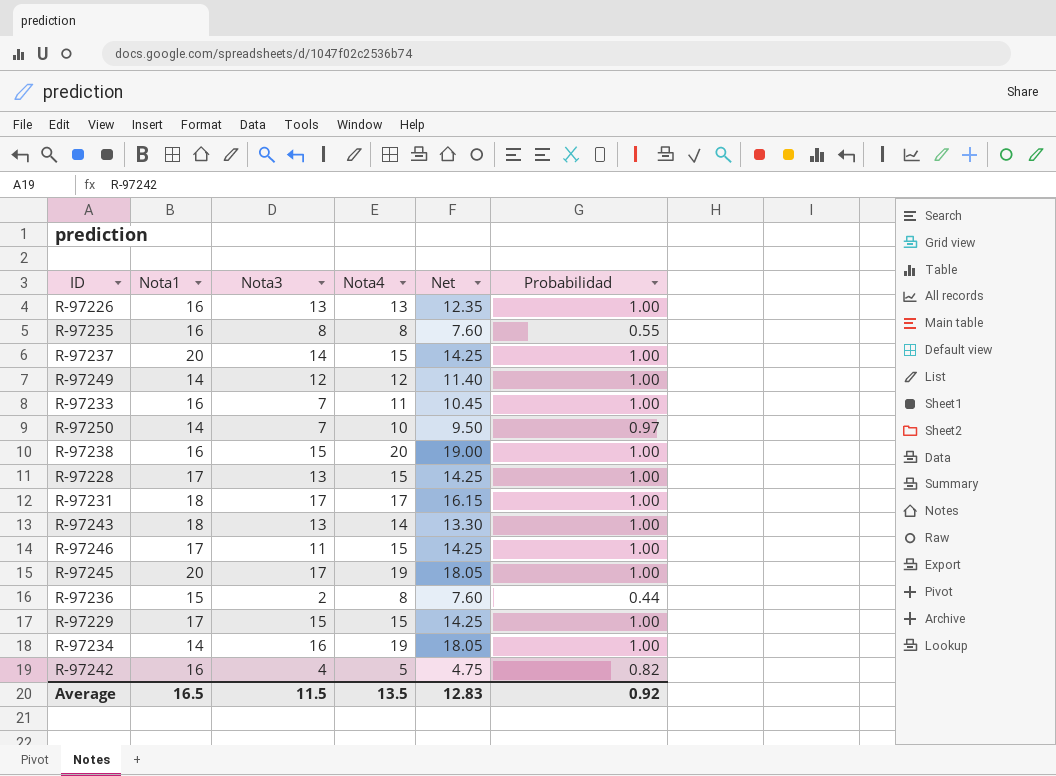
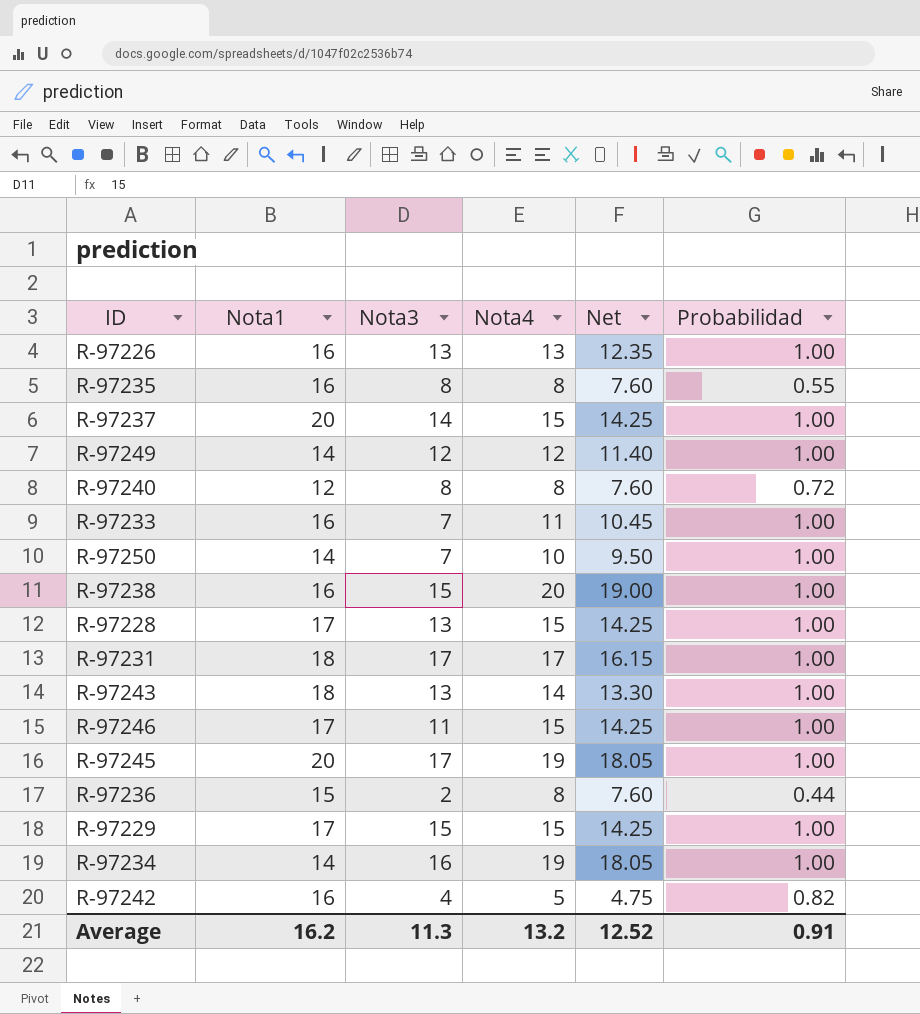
row R-97240: none -> 12 | 8 | 8 | 7.60 | 0.72
R-97250 | Probabilidad: 0.97 -> 1.00
Average | Nota1: 16.5 -> 16.2
Average | Nota3: 11.5 -> 11.3
Average | Nota4: 13.5 -> 13.2
Average | Net: 12.83 -> 12.52
Average | Probabilidad: 0.92 -> 0.91

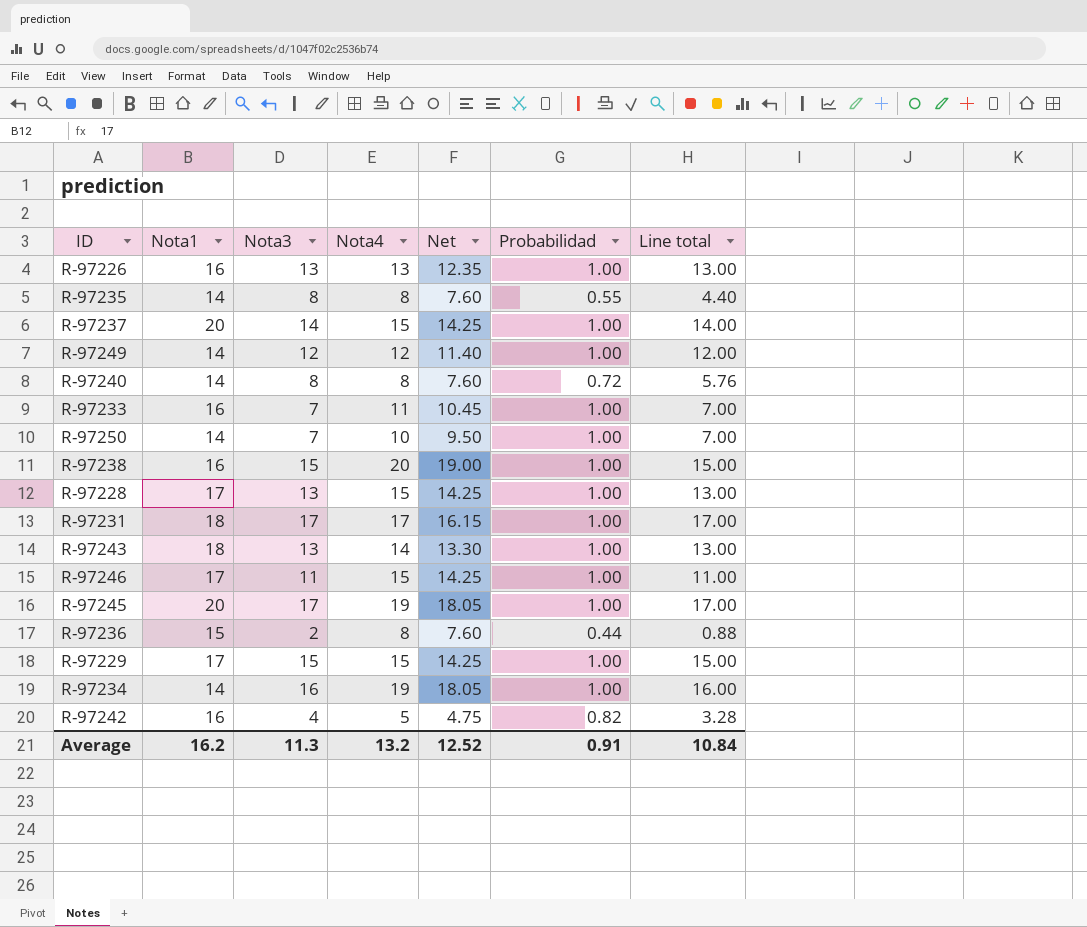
column Line total | formula: none -> [Nota3] * [Probabilidad]
R-97235 | Nota1: 16 -> 14
R-97240 | Nota1: 12 -> 14

